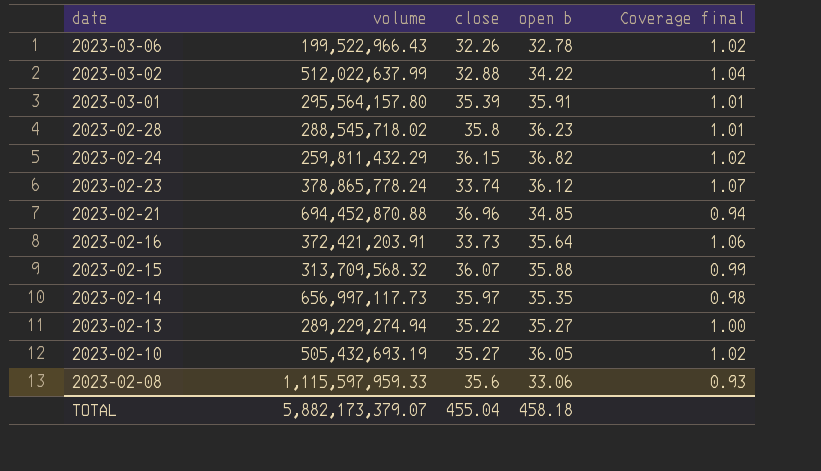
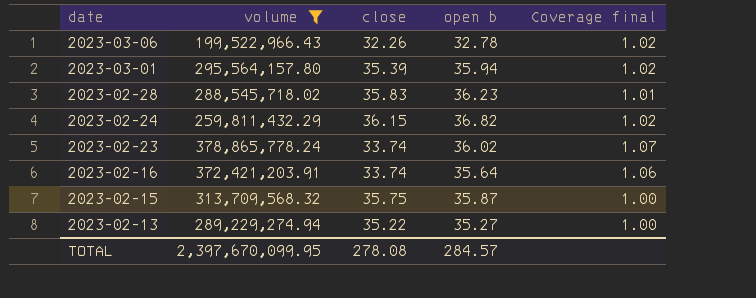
filter: none -> volume <= 378,865,778.24
2023-03-01 | open b: 35.91 -> 35.94
2023-03-01 | Coverage final: 1.01 -> 1.02
2023-02-28 | close: 35.8 -> 35.83
2023-02-23 | open b: 36.12 -> 36.02
2023-02-16 | close: 33.73 -> 33.74
2023-02-15 | close: 36.07 -> 35.75
2023-02-15 | open b: 35.88 -> 35.87
2023-02-15 | Coverage final: 0.99 -> 1.00
TOTAL | volume: 5,882,173,379.07 -> 2,397,670,099.95
TOTAL | close: 455.04 -> 278.08
TOTAL | open b: 458.18 -> 284.57

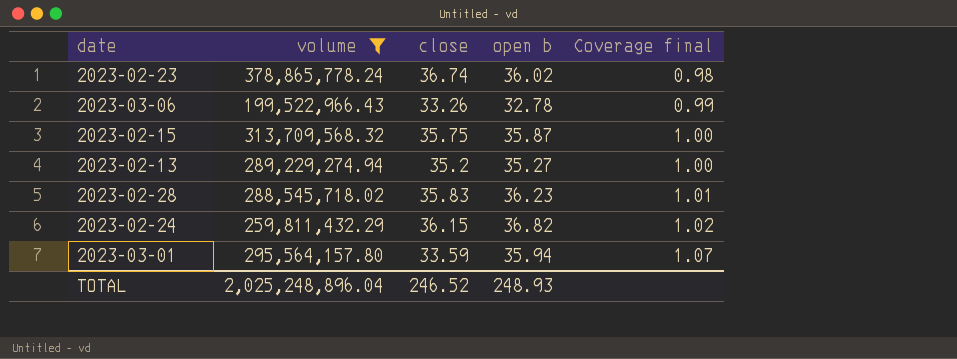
row order: date descending -> Coverage final ascending
row 2023-02-16: 372,421,203.91 | 33.74 | 35.64 | 1.06 -> none
2023-02-23 | close: 33.74 -> 36.74
2023-02-23 | Coverage final: 1.07 -> 0.98
2023-03-06 | close: 32.26 -> 33.26
2023-03-06 | Coverage final: 1.02 -> 0.99
2023-02-13 | close: 35.22 -> 35.2
2023-03-01 | close: 35.39 -> 33.59
2023-03-01 | Coverage final: 1.02 -> 1.07
TOTAL | volume: 2,397,670,099.95 -> 2,025,248,896.04
TOTAL | close: 278.08 -> 246.52
TOTAL | open b: 284.57 -> 248.93

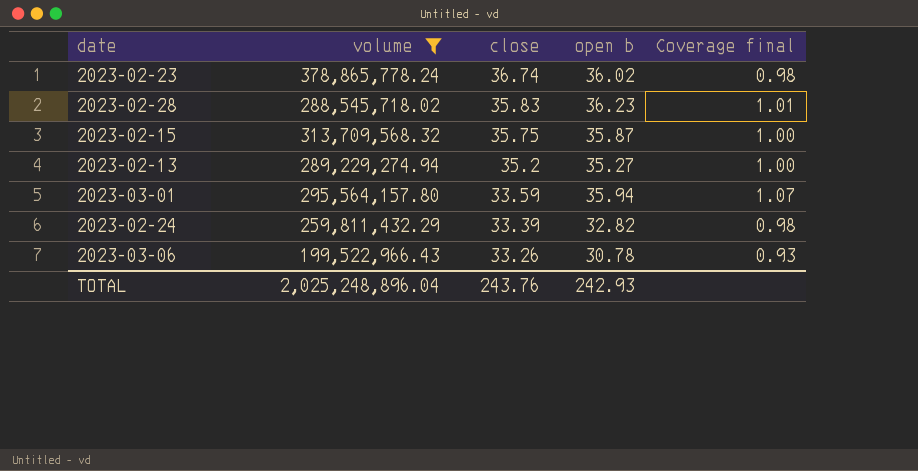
row order: Coverage final ascending -> close descending
2023-02-24 | close: 36.15 -> 33.39
2023-02-24 | open b: 36.82 -> 32.82
2023-02-24 | Coverage final: 1.02 -> 0.98
2023-03-06 | open b: 32.78 -> 30.78
2023-03-06 | Coverage final: 0.99 -> 0.93
TOTAL | close: 246.52 -> 243.76
TOTAL | open b: 248.93 -> 242.93

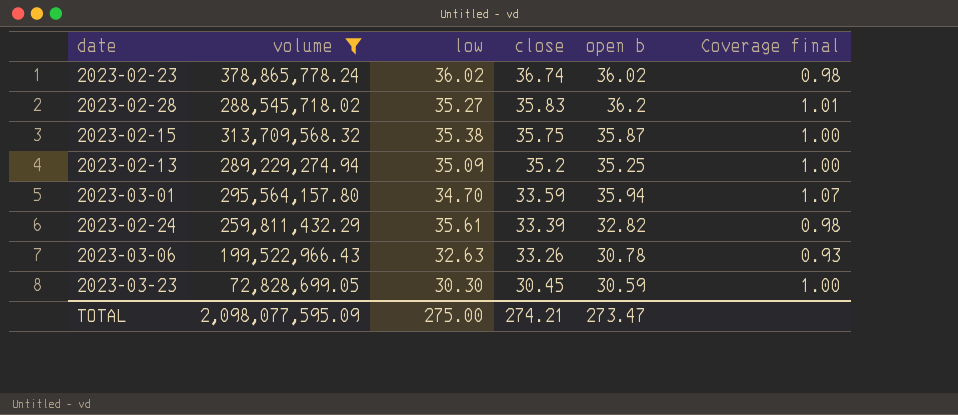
column low | position: none -> 3
2023-02-28 | open b: 36.23 -> 36.2
2023-02-13 | open b: 35.27 -> 35.25
row 2023-03-23: none -> 72,828,699.05 | 30.30 | 30.45 | 30.59 | 1.00
TOTAL | volume: 2,025,248,896.04 -> 2,098,077,595.09
TOTAL | close: 243.76 -> 274.21
TOTAL | open b: 242.93 -> 273.47

